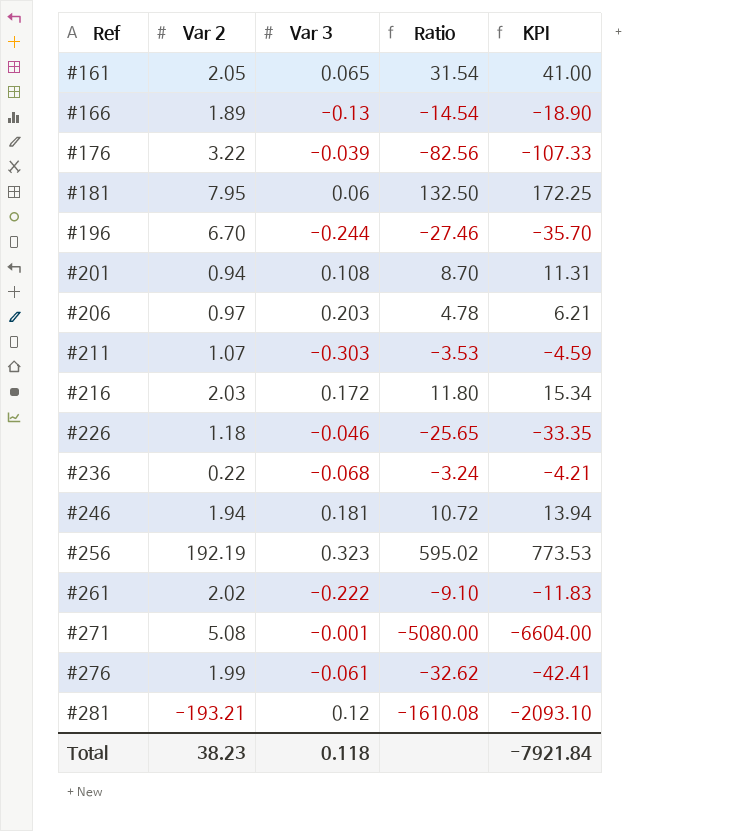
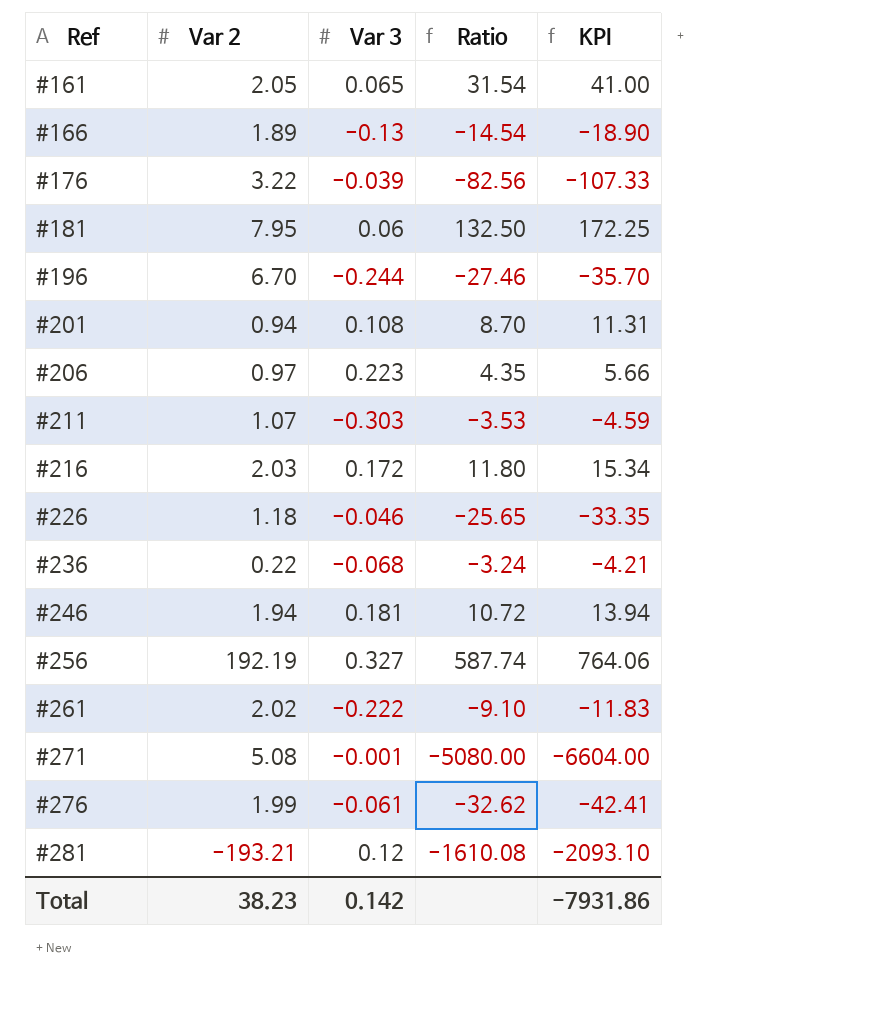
#206 | Var 3: 0.203 -> 0.223
#206 | Ratio: 4.78 -> 4.35
#206 | KPI: 6.21 -> 5.66
#256 | Var 3: 0.323 -> 0.327
#256 | Ratio: 595.02 -> 587.74
#256 | KPI: 773.53 -> 764.06
Total | Var 3: 0.118 -> 0.142
Total | KPI: -7921.84 -> -7931.86

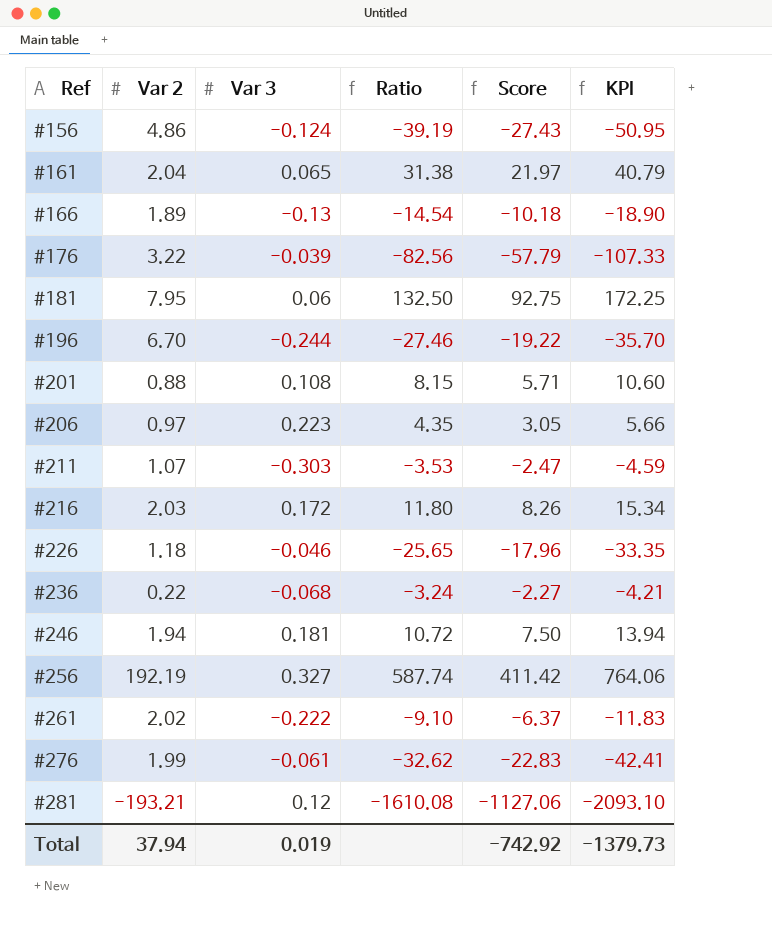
column Score | formula: none -> [Ratio] * 0.7
row #271: 5.08 | -0.001 | -5080.00 | -6604.00 -> none
row #156: none -> 4.86 | -0.124 | -39.19 | -27.43 | -50.95
#161 | Var 2: 2.05 -> 2.04
#161 | Ratio: 31.54 -> 31.38
#161 | KPI: 41.00 -> 40.79
#201 | Var 2: 0.94 -> 0.88
#201 | Ratio: 8.70 -> 8.15
#201 | KPI: 11.31 -> 10.60
Total | Var 2: 38.23 -> 37.94
Total | Var 3: 0.142 -> 0.019
Total | KPI: -7931.86 -> -1379.73

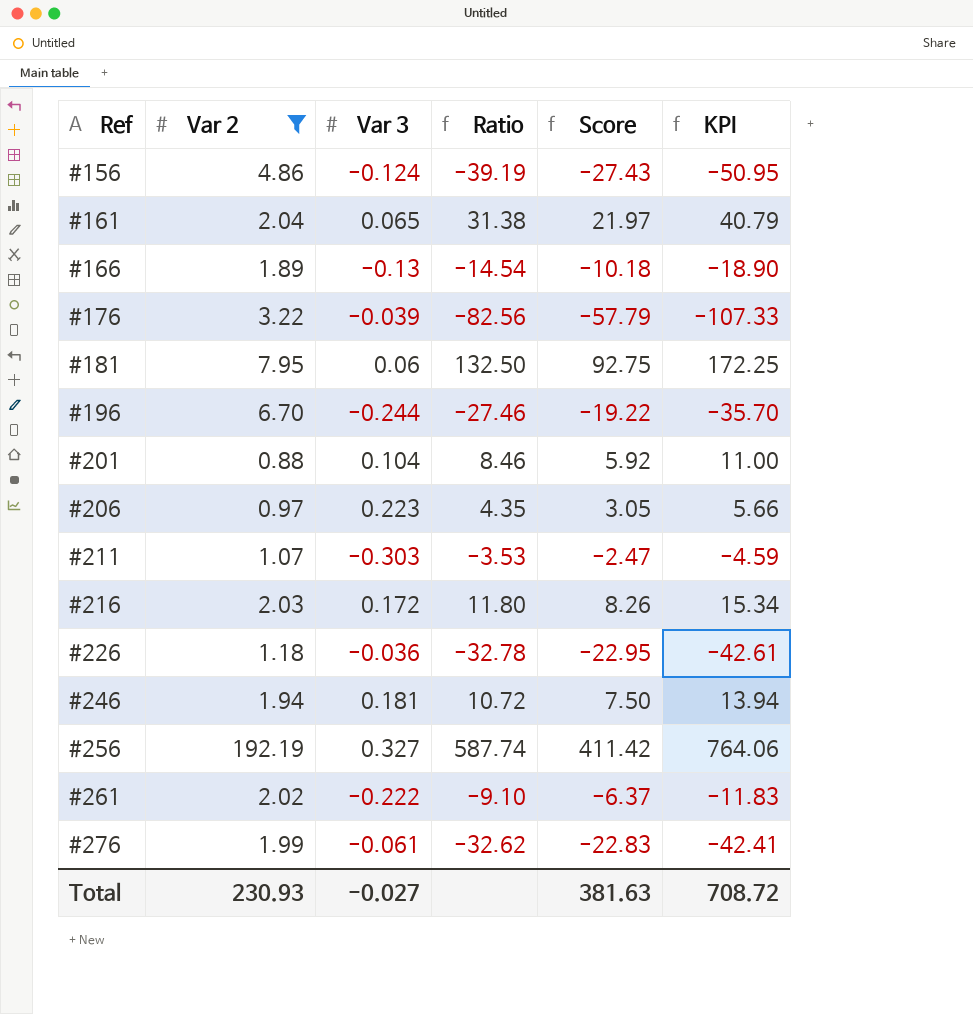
filter: none -> Var 2 >= 0.88
#201 | Var 3: 0.108 -> 0.104
#201 | Ratio: 8.15 -> 8.46
#201 | Score: 5.71 -> 5.92
#201 | KPI: 10.60 -> 11.00
#226 | Var 3: -0.046 -> -0.036
#226 | Ratio: -25.65 -> -32.78
#226 | Score: -17.96 -> -22.95
#226 | KPI: -33.35 -> -42.61
Total | Var 2: 37.94 -> 230.93
Total | Var 3: 0.019 -> -0.027
Total | Score: -742.92 -> 381.63
Total | KPI: -1379.73 -> 708.72

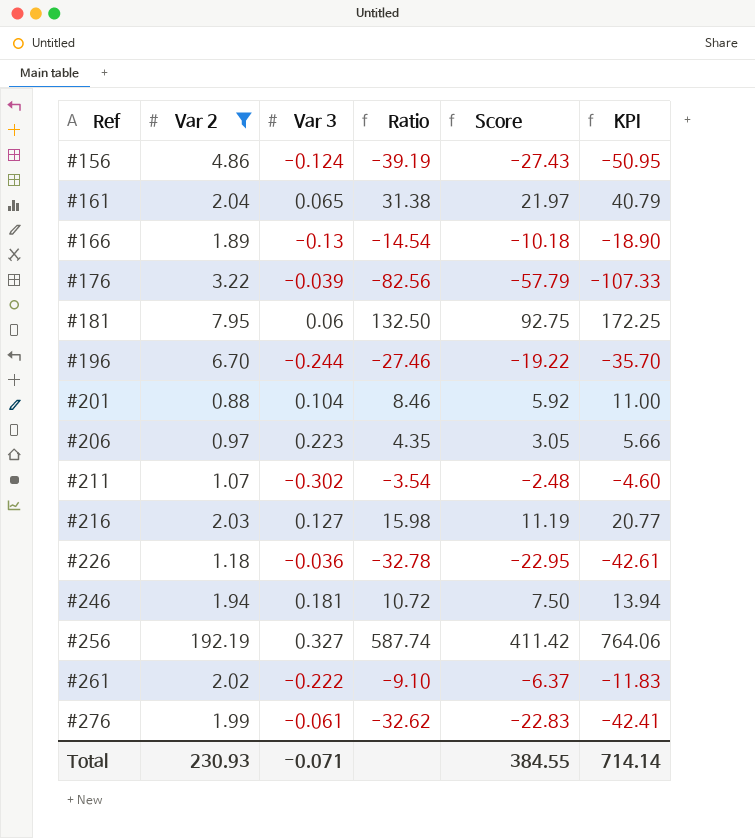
#211 | Var 3: -0.303 -> -0.302
#211 | Ratio: -3.53 -> -3.54
#211 | Score: -2.47 -> -2.48
#211 | KPI: -4.59 -> -4.60
#216 | Var 3: 0.172 -> 0.127
#216 | Ratio: 11.80 -> 15.98
#216 | Score: 8.26 -> 11.19
#216 | KPI: 15.34 -> 20.77
Total | Var 3: -0.027 -> -0.071
Total | Score: 381.63 -> 384.55
Total | KPI: 708.72 -> 714.14

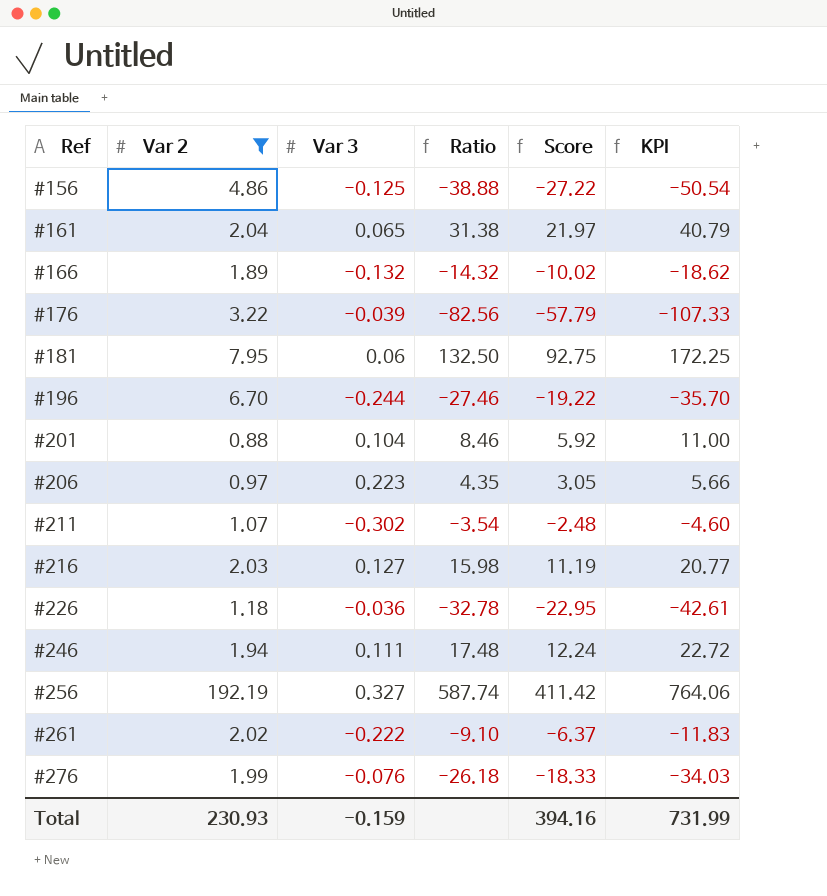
#156 | Var 3: -0.124 -> -0.125
#156 | Ratio: -39.19 -> -38.88
#156 | Score: -27.43 -> -27.22
#156 | KPI: -50.95 -> -50.54
#166 | Var 3: -0.13 -> -0.132
#166 | Ratio: -14.54 -> -14.32
#166 | Score: -10.18 -> -10.02
#166 | KPI: -18.90 -> -18.62
#246 | Var 3: 0.181 -> 0.111
#246 | Ratio: 10.72 -> 17.48
#246 | Score: 7.50 -> 12.24
#246 | KPI: 13.94 -> 22.72
#276 | Var 3: -0.061 -> -0.076
#276 | Ratio: -32.62 -> -26.18
#276 | Score: -22.83 -> -18.33
#276 | KPI: -42.41 -> -34.03
Total | Var 3: -0.071 -> -0.159
Total | Score: 384.55 -> 394.16
Total | KPI: 714.14 -> 731.99

